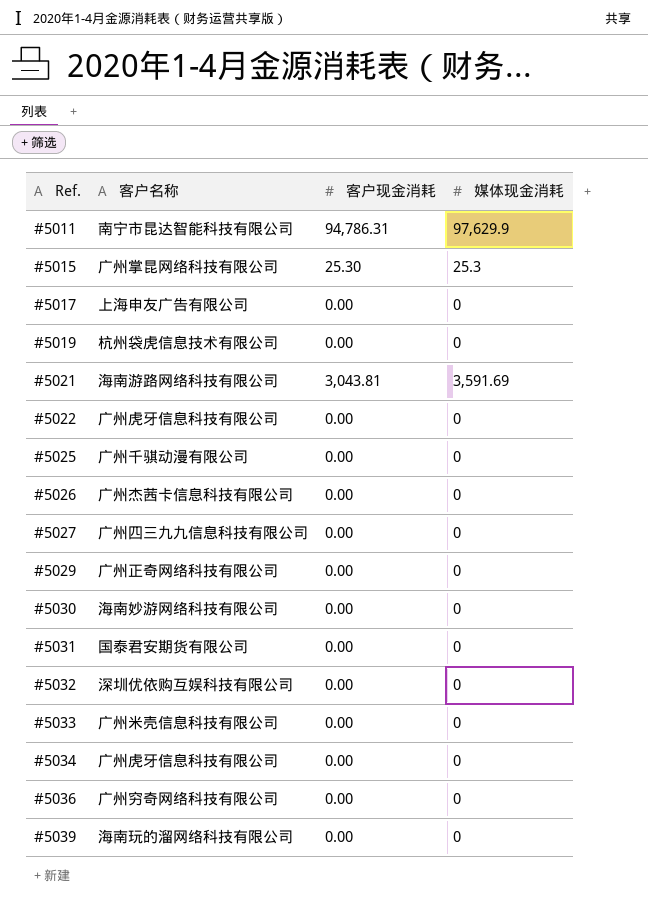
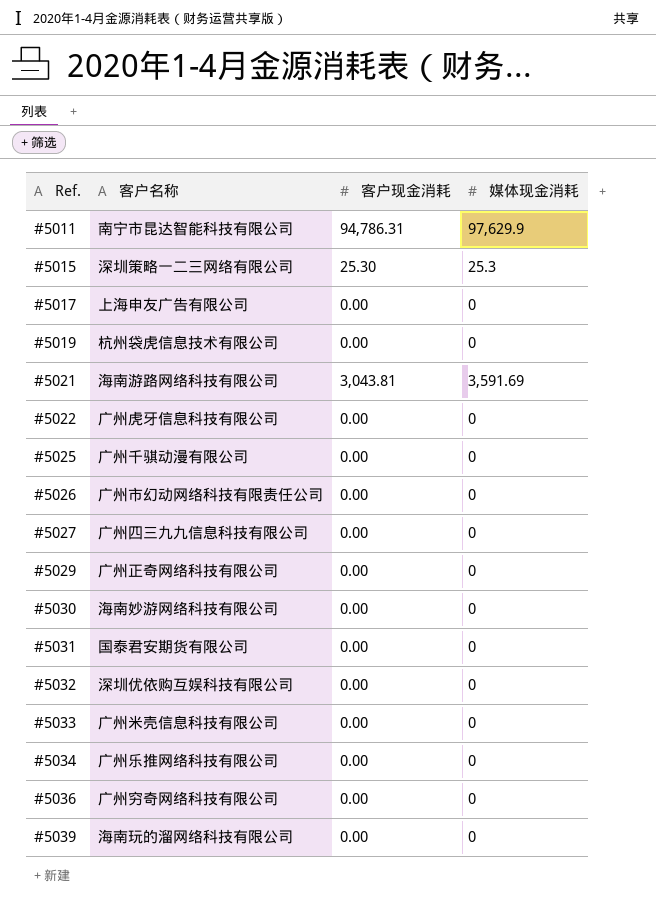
#5015 | 客户名称: 广州掌昆网络科技有限公司 -> 深圳策略一二三网络有限公司
#5026 | 客户名称: 广州杰茜卡信息科技有限公司 -> 广州市幻动网络科技有限责任公司
#5034 | 客户名称: 广州虎牙信息科技有限公司 -> 广州乐推网络科技有限公司

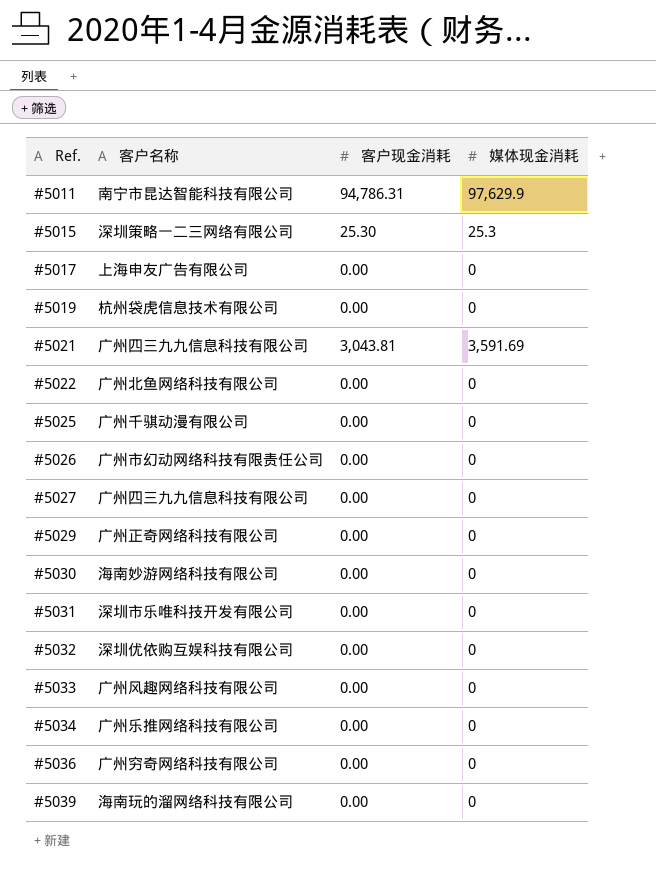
#5021 | 客户名称: 海南游路网络科技有限公司 -> 广州四三九九信息科技有限公司
#5022 | 客户名称: 广州虎牙信息科技有限公司 -> 广州北鱼网络科技有限公司
#5031 | 客户名称: 国泰君安期货有限公司 -> 深圳市乐唯科技开发有限公司
#5033 | 客户名称: 广州米壳信息科技有限公司 -> 广州风趣网络科技有限公司

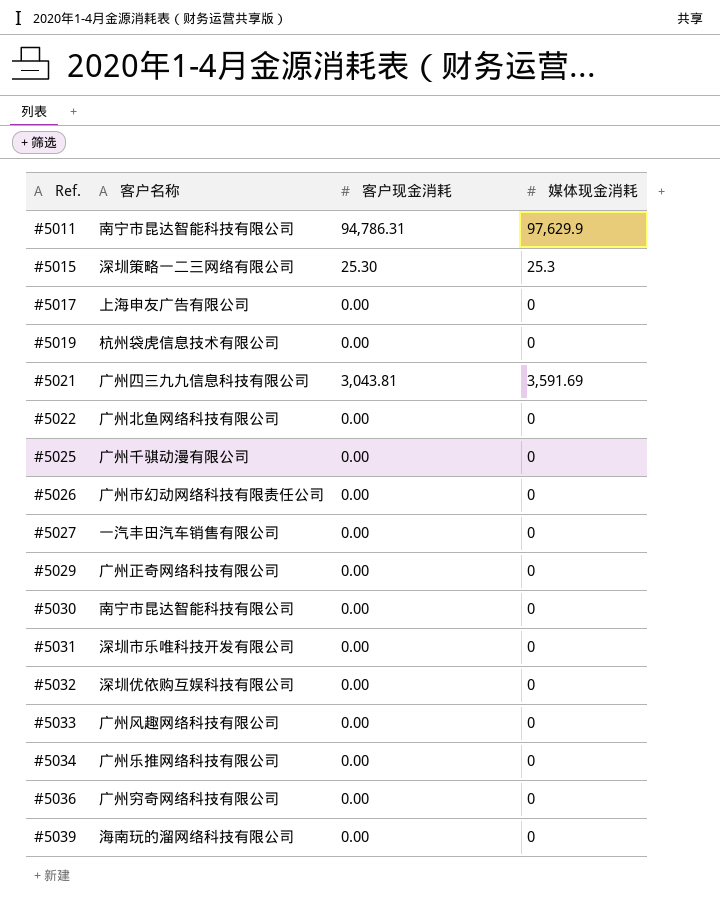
#5027 | 客户名称: 广州四三九九信息科技有限公司 -> 一汽丰田汽车销售有限公司
#5030 | 客户名称: 海南妙游网络科技有限公司 -> 南宁市昆达智能科技有限公司

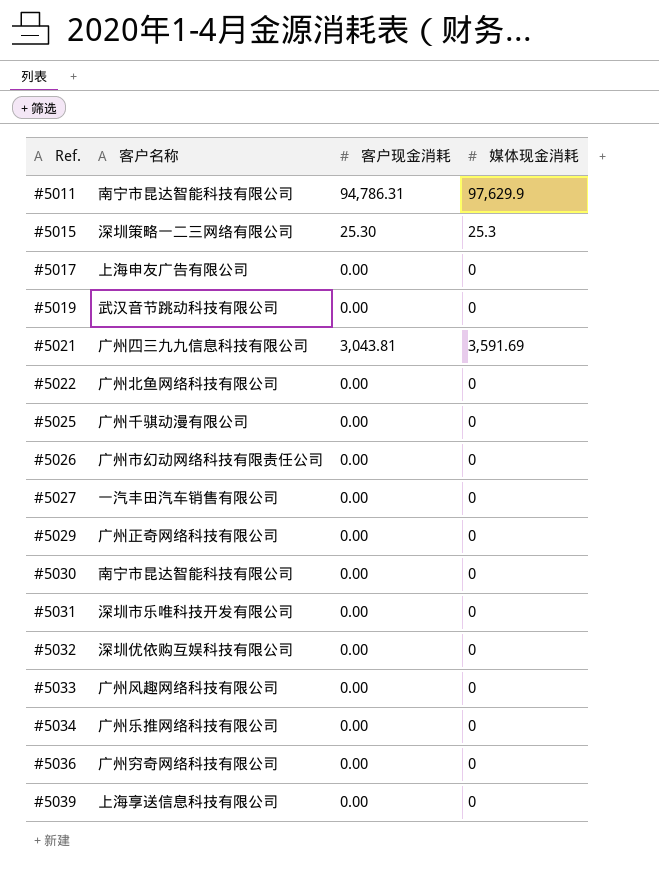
#5019 | 客户名称: 杭州袋虎信息技术有限公司 -> 武汉音节跳动科技有限公司
#5039 | 客户名称: 海南玩的溜网络科技有限公司 -> 上海享送信息科技有限公司

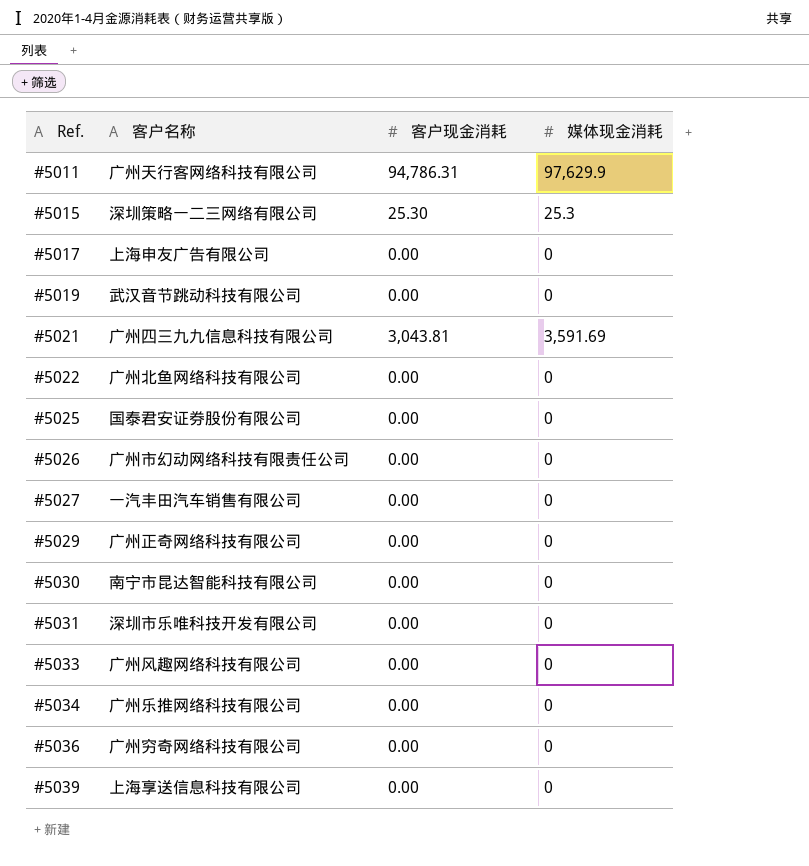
row #5032: 深圳优依购互娱科技有限公司 | 0.00 | 0 -> none
#5011 | 客户名称: 南宁市昆达智能科技有限公司 -> 广州天行客网络科技有限公司
#5025 | 客户名称: 广州千骐动漫有限公司 -> 国泰君安证券股份有限公司

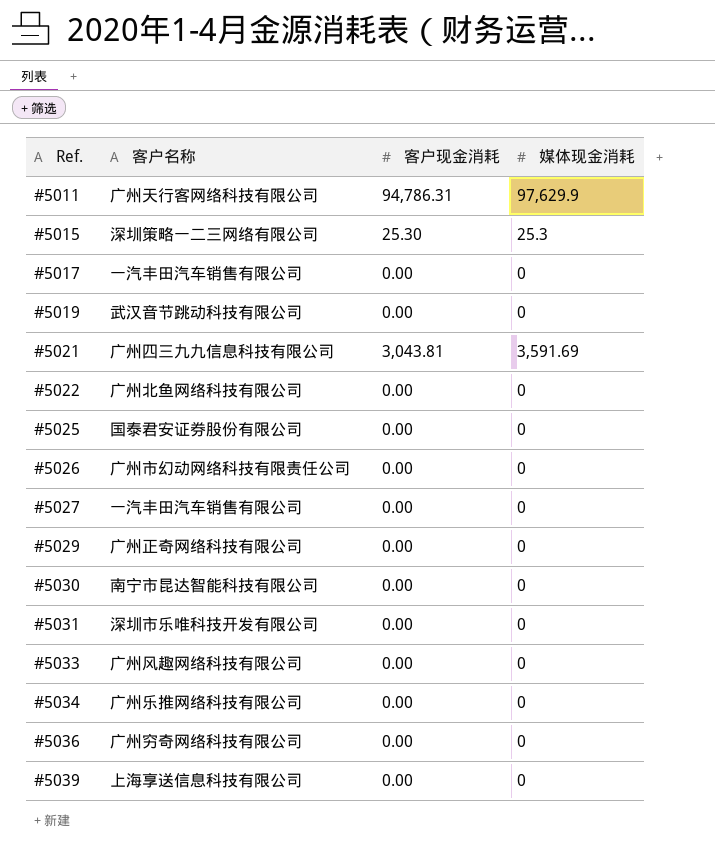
#5017 | 客户名称: 上海申友广告有限公司 -> 一汽丰田汽车销售有限公司

